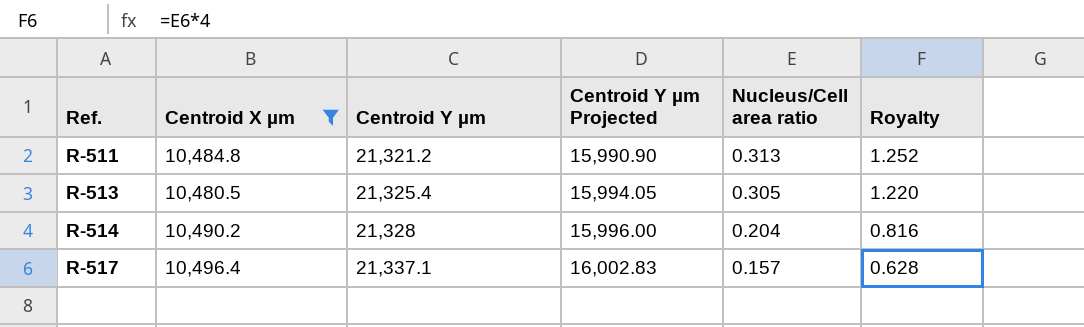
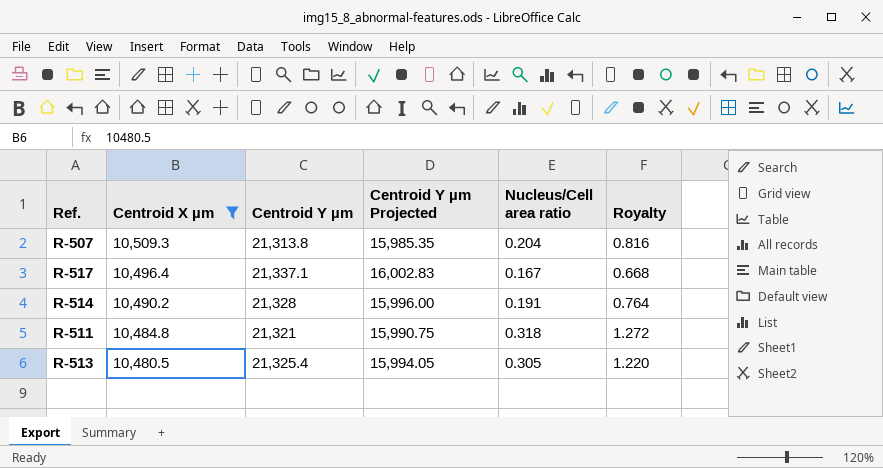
row order: Ref. ascending -> Centroid X µm descending
row R-507: none -> 10,509.3 | 21,313.8 | 15,985.35 | 0.204 | 0.816
R-517 | Nucleus/Cell area ratio: 0.157 -> 0.167
R-517 | Royalty: 0.628 -> 0.668
R-514 | Nucleus/Cell area ratio: 0.204 -> 0.191
R-514 | Royalty: 0.816 -> 0.764
R-511 | Centroid Y µm: 21,321.2 -> 21,321
R-511 | Centroid Y µm Projected: 15,990.90 -> 15,990.75
R-511 | Nucleus/Cell area ratio: 0.313 -> 0.318
R-511 | Royalty: 1.252 -> 1.272

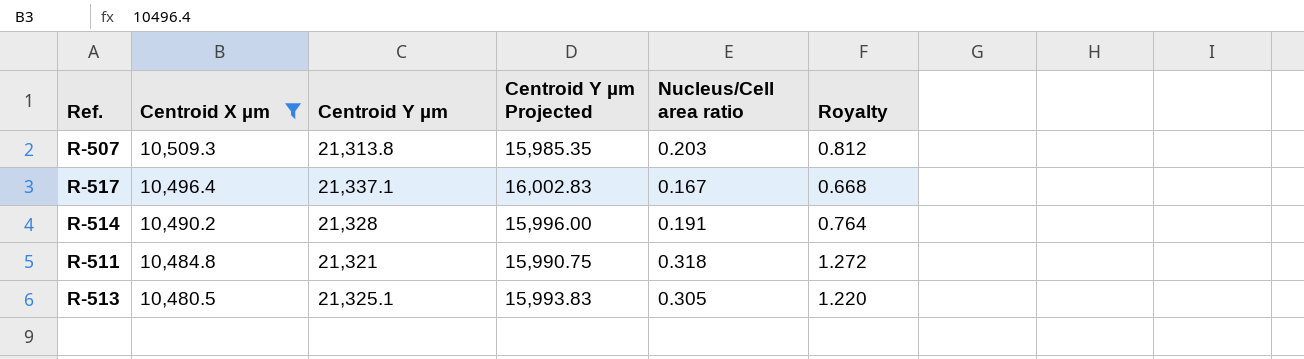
R-507 | Nucleus/Cell area ratio: 0.204 -> 0.203
R-507 | Royalty: 0.816 -> 0.812
R-513 | Centroid Y µm: 21,325.4 -> 21,325.1
R-513 | Centroid Y µm Projected: 15,994.05 -> 15,993.83

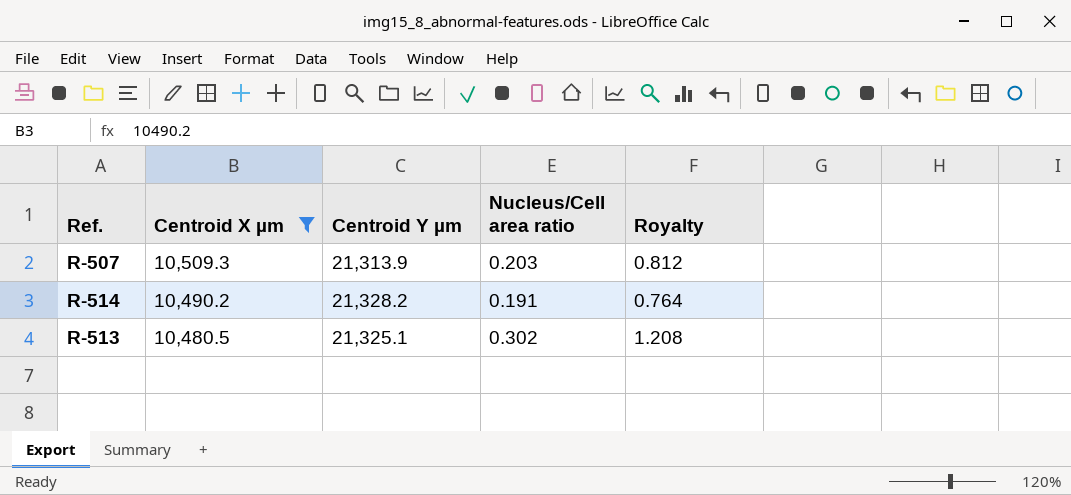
column Centroid Y µm Projected | formula: [Centroid Y µm] * 0.75 -> none
row R-517: 10,496.4 | 21,337.1 | 16,002.83 | 0.167 | 0.668 -> none
row R-511: 10,484.8 | 21,321 | 15,990.75 | 0.318 | 1.272 -> none
R-507 | Centroid Y µm: 21,313.8 -> 21,313.9
R-514 | Centroid Y µm: 21,328 -> 21,328.2
R-513 | Nucleus/Cell area ratio: 0.305 -> 0.302
R-513 | Royalty: 1.220 -> 1.208

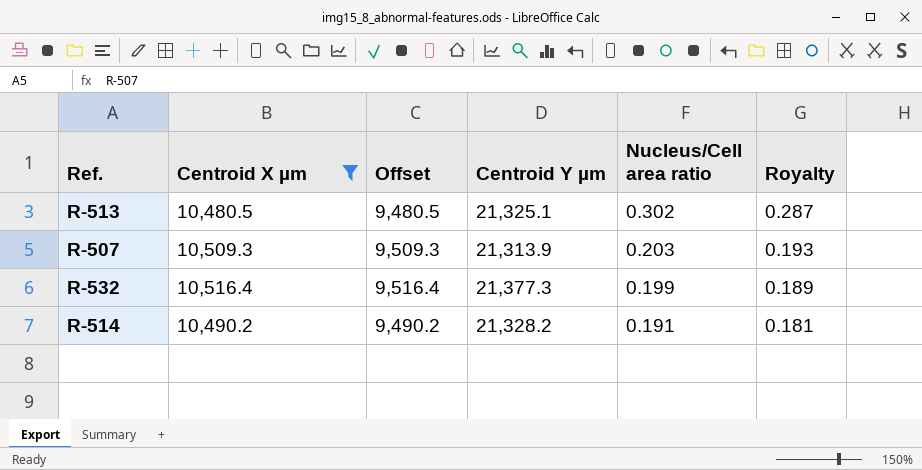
row order: Centroid X µm descending -> Nucleus/Cell area ratio descending
column Offset | formula: none -> [Centroid X µm] - 1000
column Royalty | formula: [Nucleus/Cell area ratio] * 4 -> [Nucleus/Cell area ratio] * 0.95
row R-532: none -> 10,516.4 | 9,516.4 | 21,377.3 | 0.199 | 0.189

